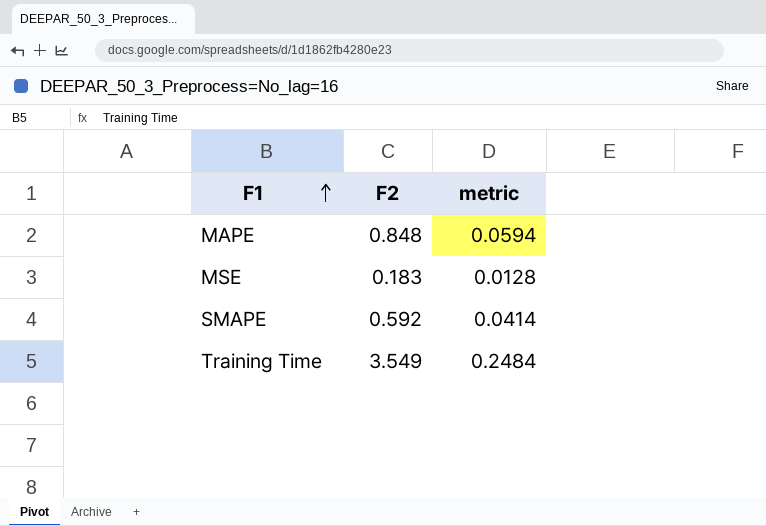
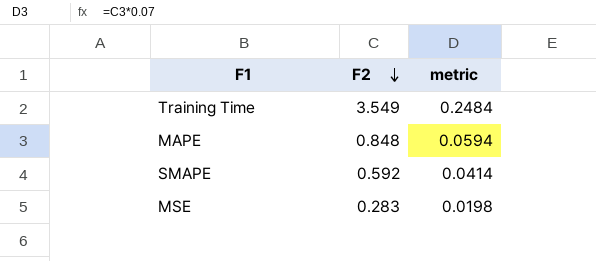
row order: F1 ascending -> F2 descending
MSE | F2: 0.183 -> 0.283
MSE | metric: 0.0128 -> 0.0198

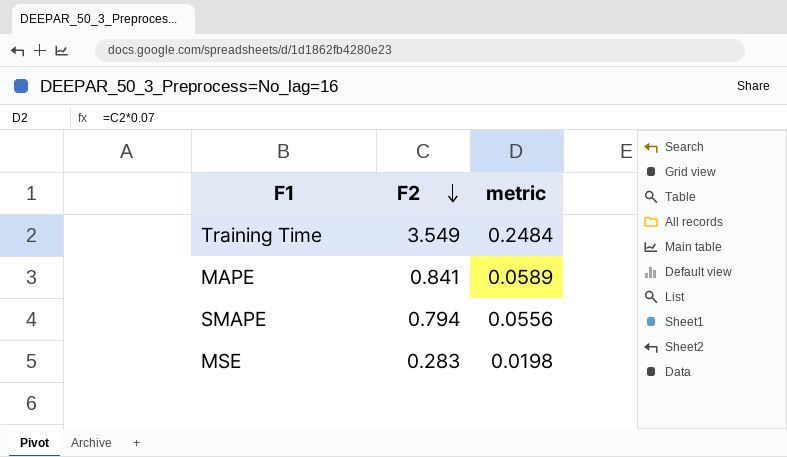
MAPE | F2: 0.848 -> 0.841
MAPE | metric: 0.0594 -> 0.0589
SMAPE | F2: 0.592 -> 0.794
SMAPE | metric: 0.0414 -> 0.0556

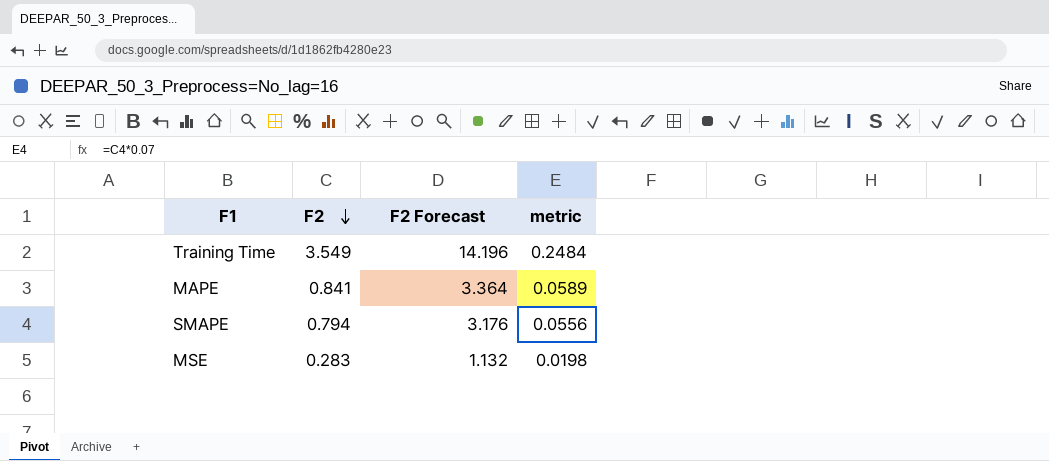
column F2 Forecast | formula: none -> [F2] * 4

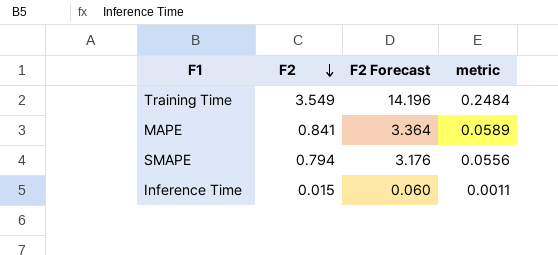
row MSE: 0.283 | 1.132 | 0.0198 -> none
row Inference Time: none -> 0.015 | 0.060 | 0.0011

